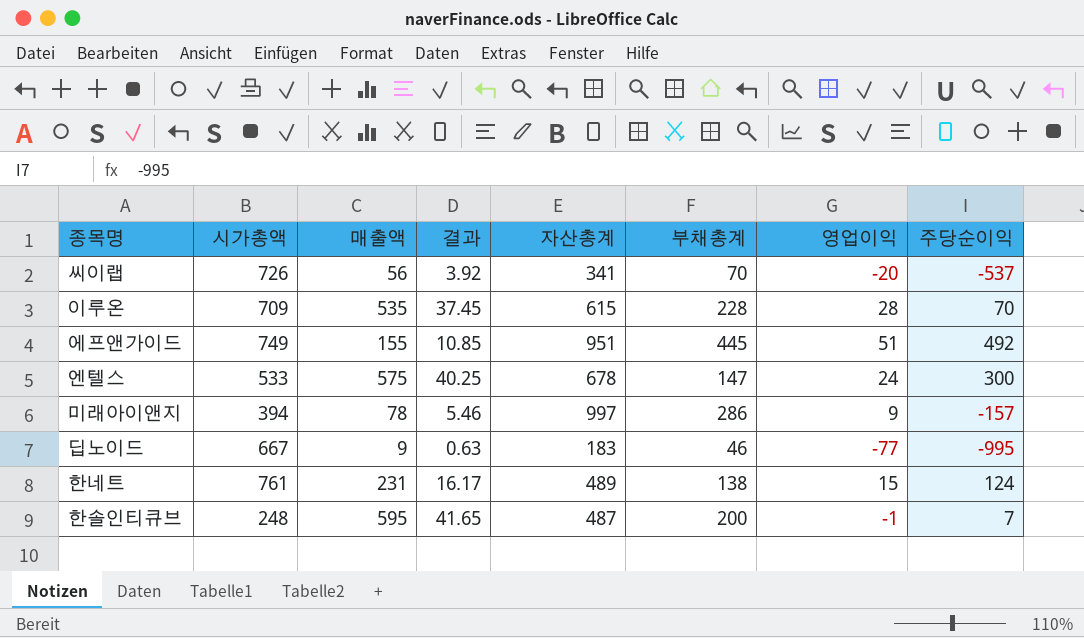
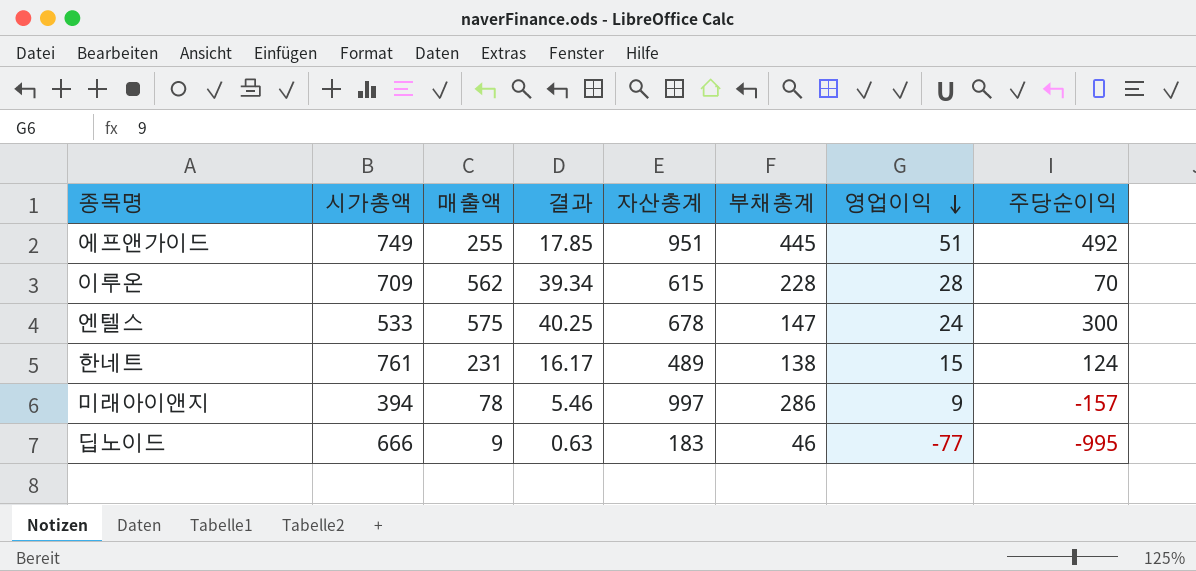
row order: none -> 영업이익 descending
row 씨이랩: 726 | 56 | 3.92 | 341 | 70 | -20 | -537 -> none
row 한솔인티큐브: 248 | 595 | 41.65 | 487 | 200 | -1 | 7 -> none
에프앤가이드 | 매출액: 155 -> 255
에프앤가이드 | 결과: 10.85 -> 17.85
이루온 | 매출액: 535 -> 562
이루온 | 결과: 37.45 -> 39.34
딥노이드 | 시가총액: 667 -> 666

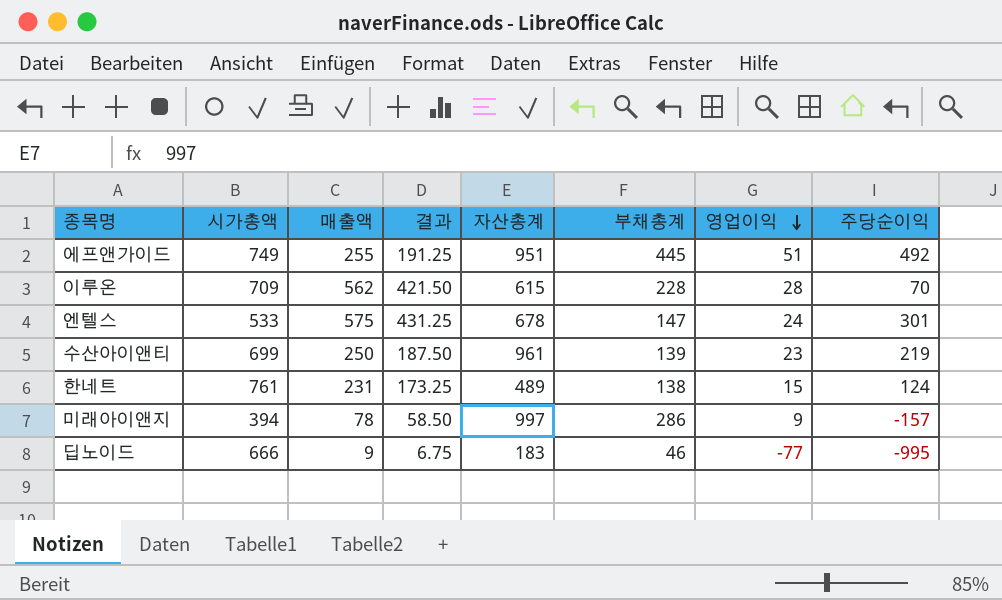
column 결과 | formula: [매출액] * 0.07 -> [매출액] * 0.75
엔텔스 | 주당순이익: 300 -> 301
row 수산아이앤티: none -> 699 | 250 | 187.50 | 961 | 139 | 23 | 219

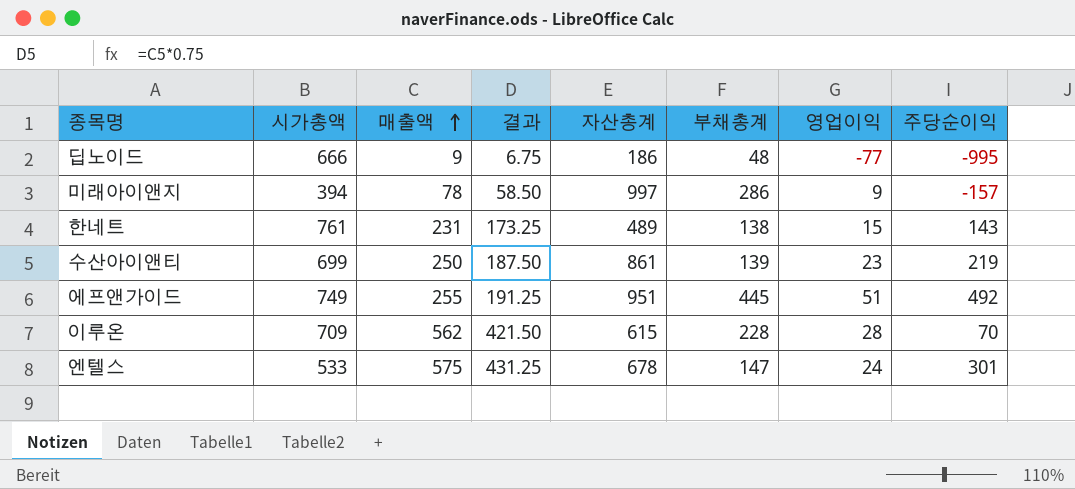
row order: 영업이익 descending -> 매출액 ascending
딥노이드 | 자산총계: 183 -> 186
딥노이드 | 부채총계: 46 -> 48
한네트 | 주당순이익: 124 -> 143
수산아이앤티 | 자산총계: 961 -> 861

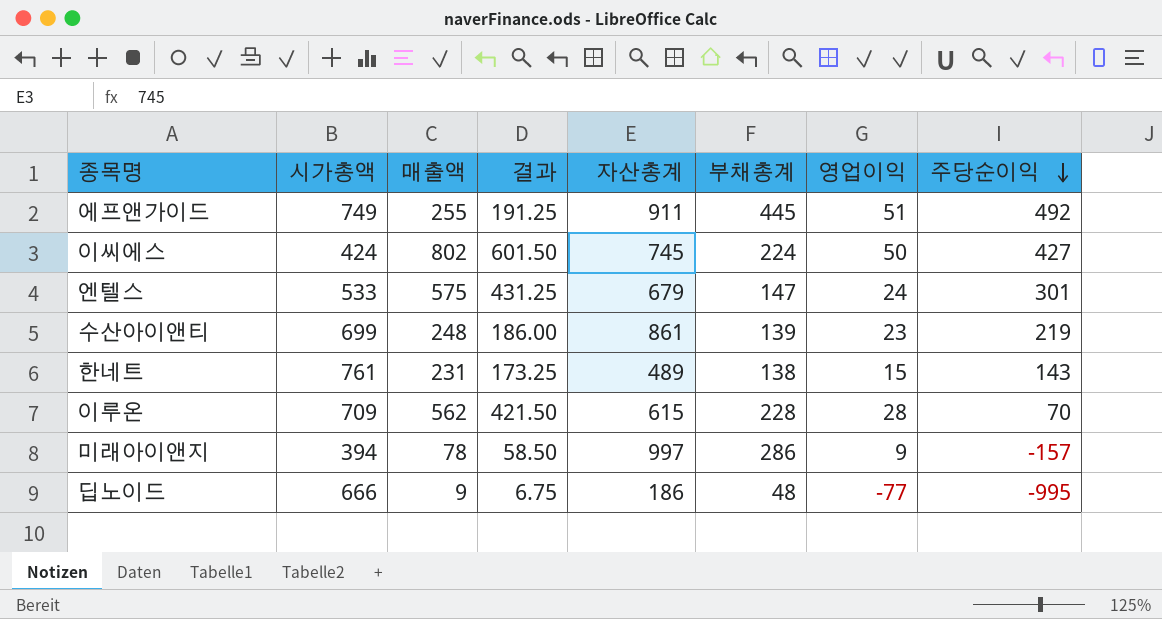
row order: 매출액 ascending -> 주당순이익 descending
에프앤가이드 | 자산총계: 951 -> 911
row 이씨에스: none -> 424 | 802 | 601.50 | 745 | 224 | 50 | 427
엔텔스 | 자산총계: 678 -> 679
수산아이앤티 | 매출액: 250 -> 248
수산아이앤티 | 결과: 187.50 -> 186.00

